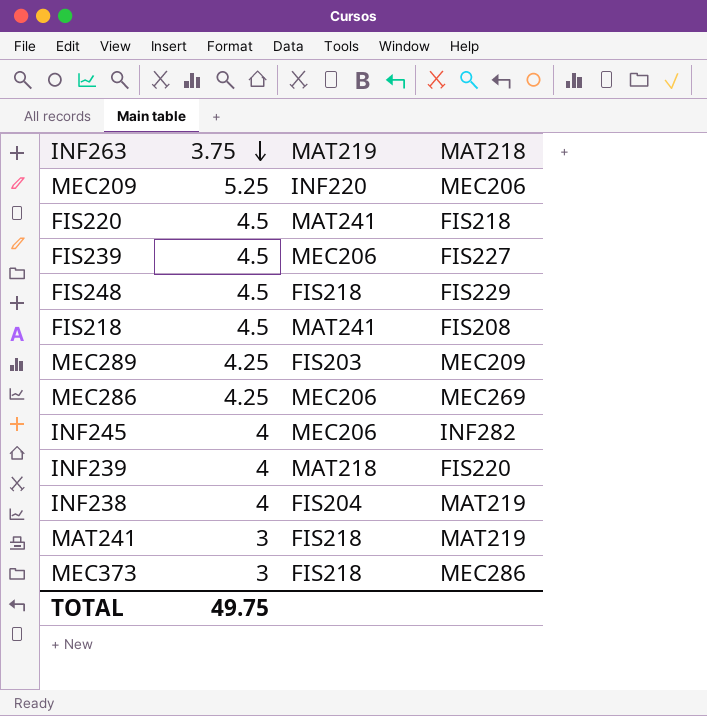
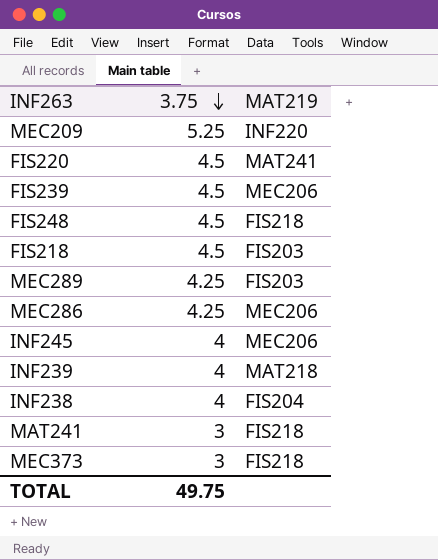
column MAT218 | position: 4 -> none
FIS218 | MAT219: MAT241 -> FIS203

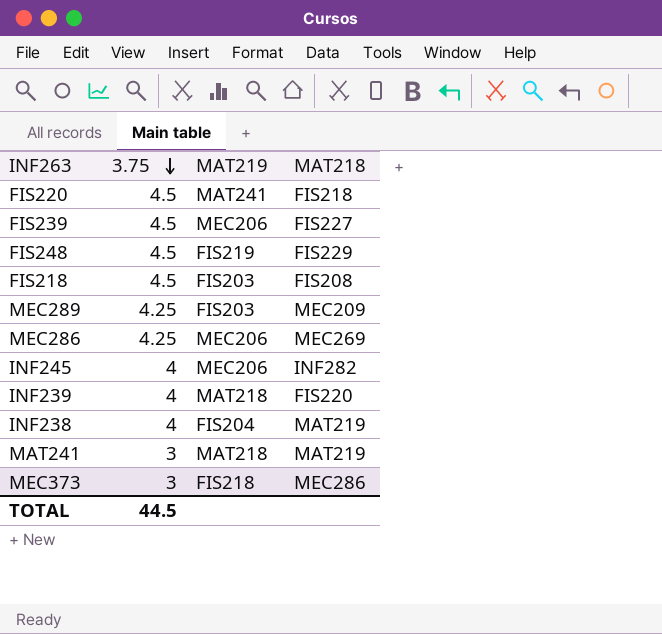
column MAT218 | position: none -> 4
row MEC209: 5.25 | INF220 -> none
FIS248 | MAT219: FIS218 -> FIS219
MAT241 | MAT219: FIS218 -> MAT218
TOTAL | 3.75: 49.75 -> 44.5

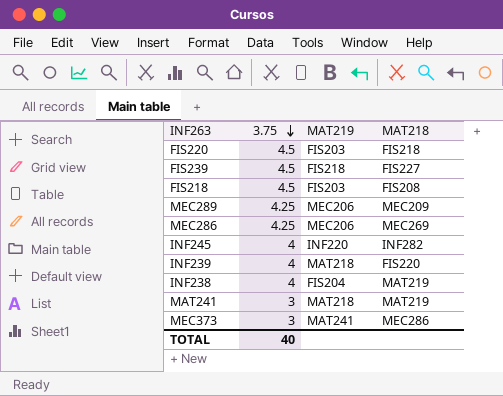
row FIS248: 4.5 | FIS219 | FIS229 -> none
FIS220 | MAT219: MAT241 -> FIS203
FIS239 | MAT219: MEC206 -> FIS218
MEC289 | MAT219: FIS203 -> MEC206
INF245 | MAT219: MEC206 -> INF220
MEC373 | MAT219: FIS218 -> MAT241
TOTAL | 3.75: 44.5 -> 40

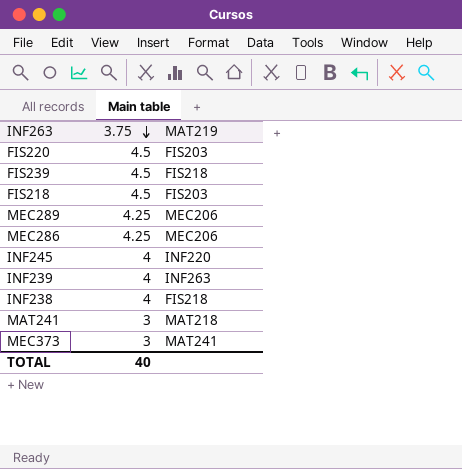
column MAT218 | position: 4 -> none
INF239 | MAT219: MAT218 -> INF263
INF238 | MAT219: FIS204 -> FIS218

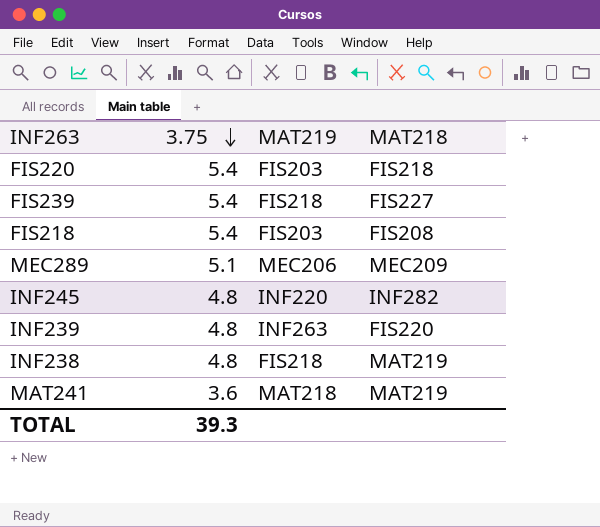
column MAT218 | position: none -> 4
row MEC286: 4.25 | MEC206 -> none
row MEC373: 3 | MAT241 -> none
FIS220 | 3.75: 4.5 -> 5.4
FIS239 | 3.75: 4.5 -> 5.4
FIS218 | 3.75: 4.5 -> 5.4
MEC289 | 3.75: 4.25 -> 5.1
INF245 | 3.75: 4 -> 4.8
INF239 | 3.75: 4 -> 4.8
INF238 | 3.75: 4 -> 4.8
MAT241 | 3.75: 3 -> 3.6
TOTAL | 3.75: 40 -> 39.3

